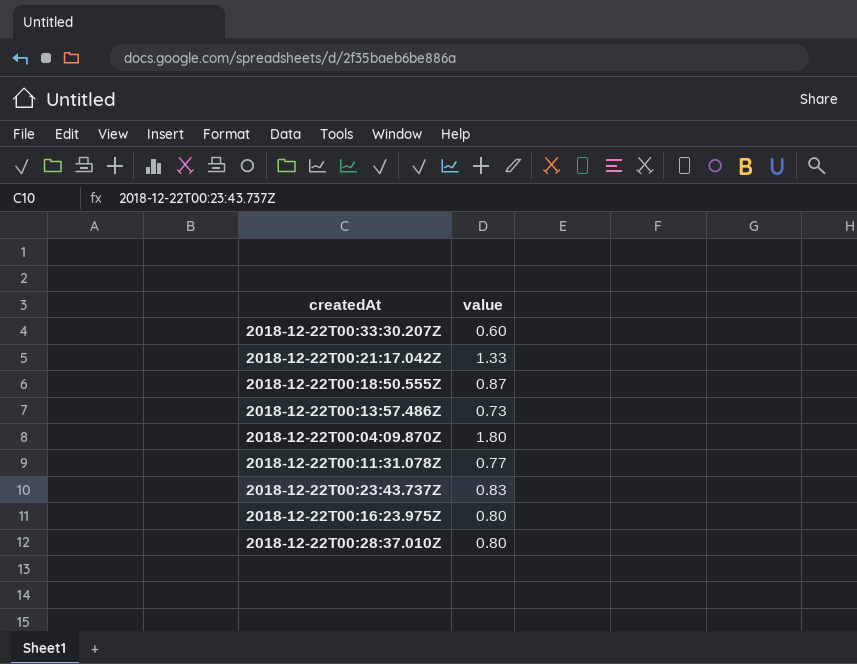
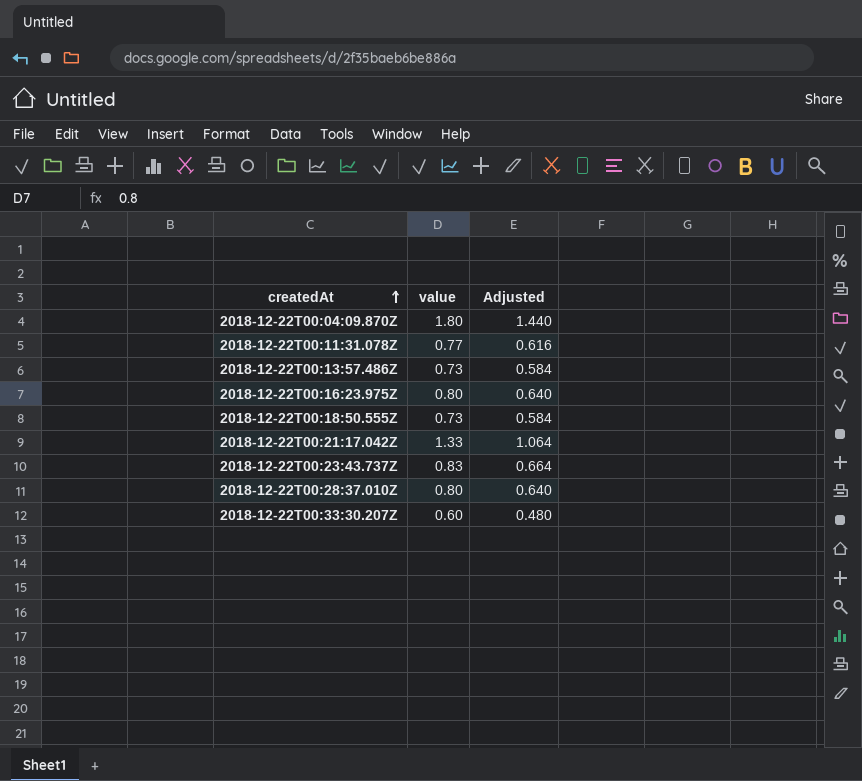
row order: none -> createdAt ascending
column Adjusted | formula: none -> [value] * 0.8
2018-12-22T00:18:50.555Z | value: 0.87 -> 0.73

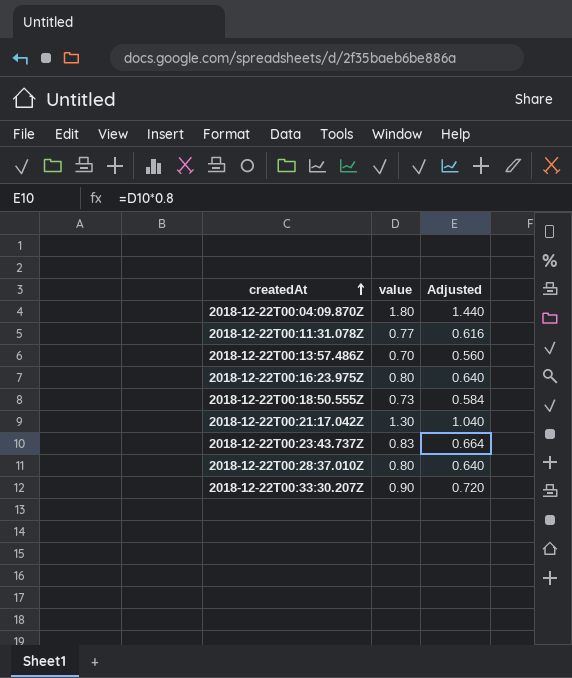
2018-12-22T00:13:57.486Z | value: 0.73 -> 0.70
2018-12-22T00:13:57.486Z | Adjusted: 0.584 -> 0.560
2018-12-22T00:21:17.042Z | value: 1.33 -> 1.30
2018-12-22T00:21:17.042Z | Adjusted: 1.064 -> 1.040
2018-12-22T00:33:30.207Z | value: 0.60 -> 0.90
2018-12-22T00:33:30.207Z | Adjusted: 0.480 -> 0.720

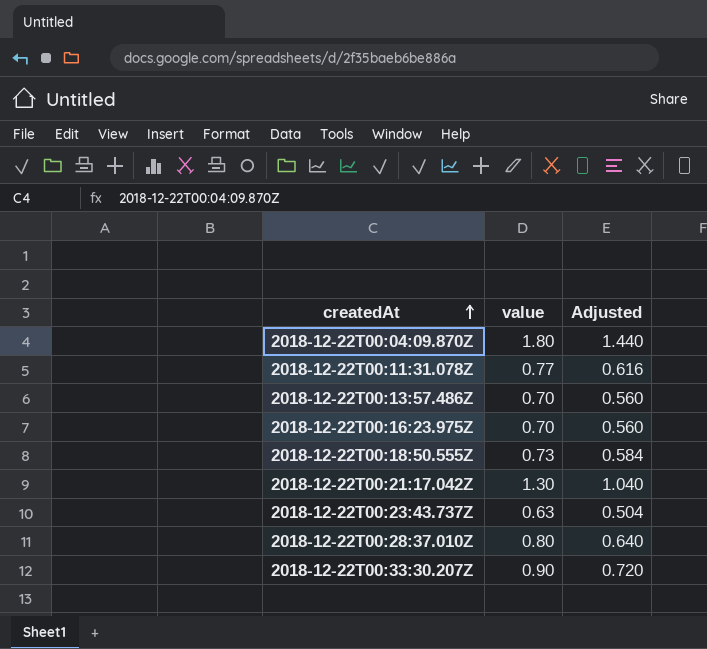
2018-12-22T00:16:23.975Z | value: 0.80 -> 0.70
2018-12-22T00:16:23.975Z | Adjusted: 0.640 -> 0.560
2018-12-22T00:23:43.737Z | value: 0.83 -> 0.63
2018-12-22T00:23:43.737Z | Adjusted: 0.664 -> 0.504

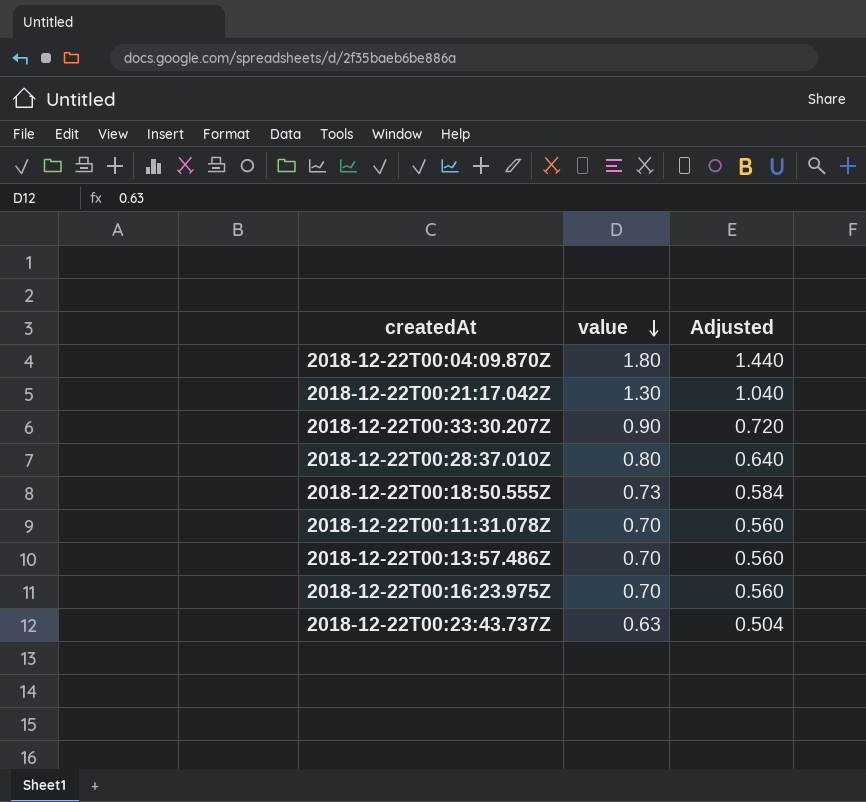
row order: createdAt ascending -> value descending
2018-12-22T00:11:31.078Z | value: 0.77 -> 0.70
2018-12-22T00:11:31.078Z | Adjusted: 0.616 -> 0.560

